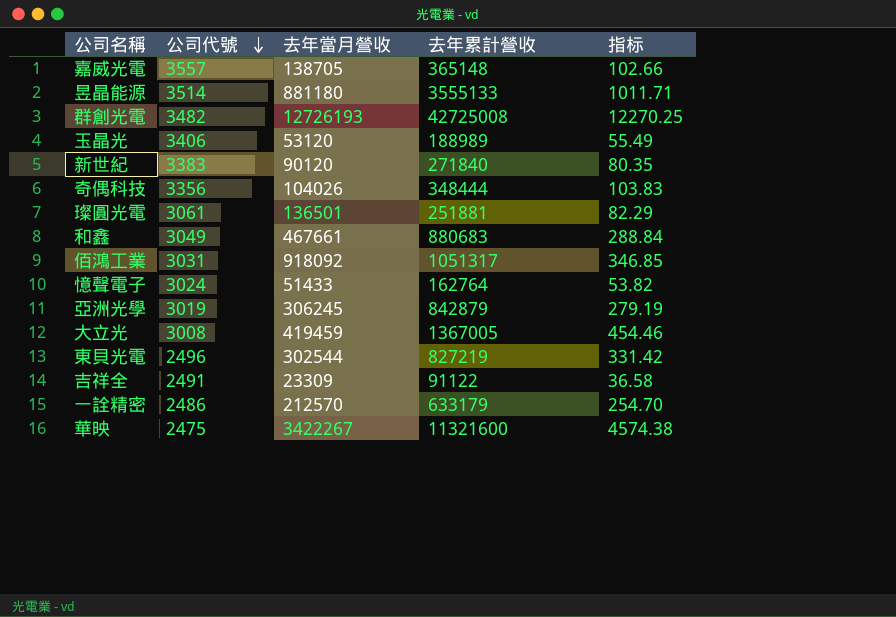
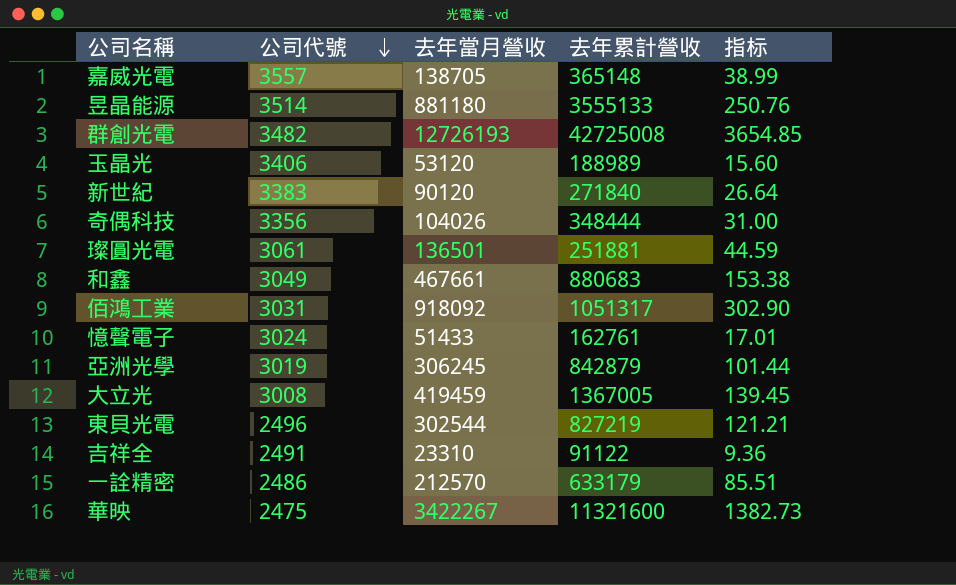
column 指标 | formula: [去年累計營收] / [公司代號] -> [去年當月營收] / [公司代號]
憶聲電子 | 去年累計營收: 162764 -> 162761
吉祥全 | 去年當月營收: 23309 -> 23310

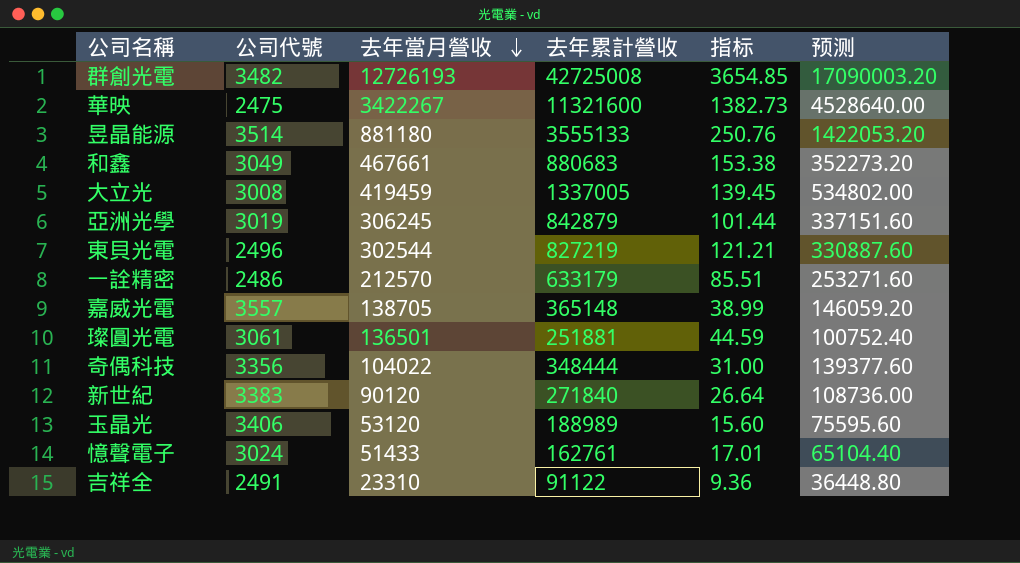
row order: 公司代號 descending -> 去年當月營收 descending
column 预测 | formula: none -> [去年累計營收] * 0.4
row 佰鴻工業: 3031 | 918092 | 1051317 | 302.90 -> none
大立光 | 去年累計營收: 1367005 -> 1337005
奇偶科技 | 去年當月營收: 104026 -> 104022

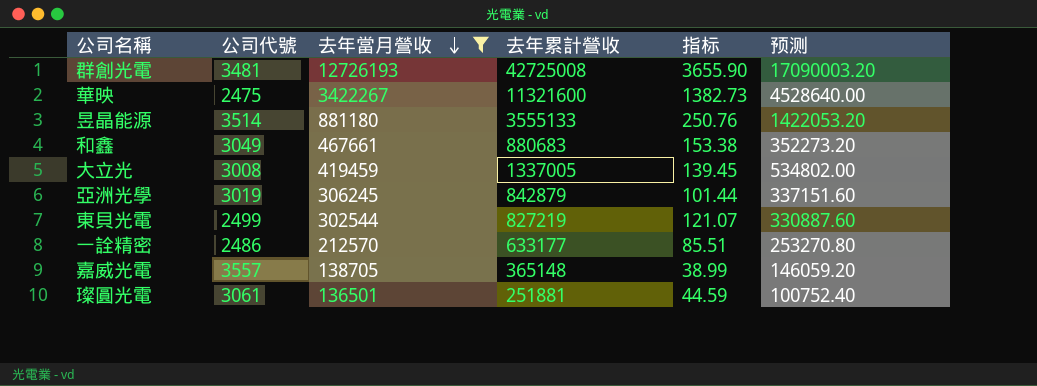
filter: none -> 去年當月營收 >= 136501
群創光電 | 公司代號: 3482 -> 3481
群創光電 | 指标: 3654.85 -> 3655.90
東貝光電 | 公司代號: 2496 -> 2499
東貝光電 | 指标: 121.21 -> 121.07
一詮精密 | 去年累計營收: 633179 -> 633177
一詮精密 | 预测: 253271.60 -> 253270.80

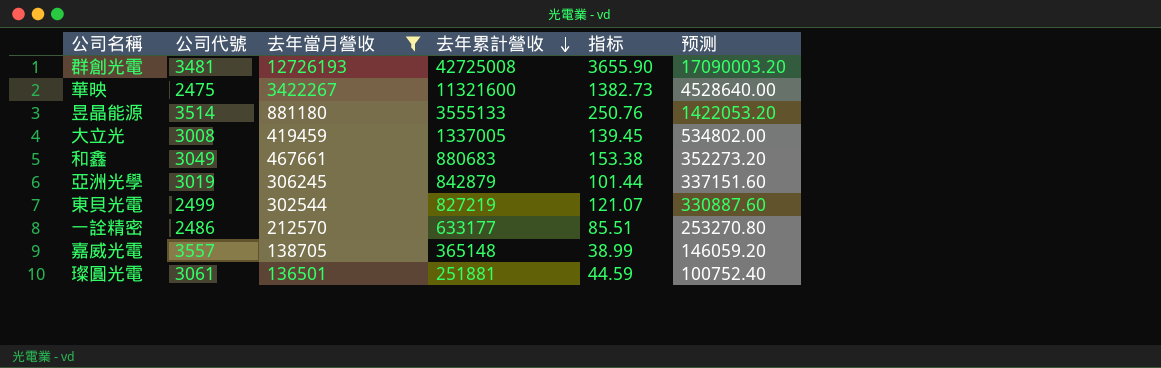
row order: 去年當月營收 descending -> 去年累計營收 descending

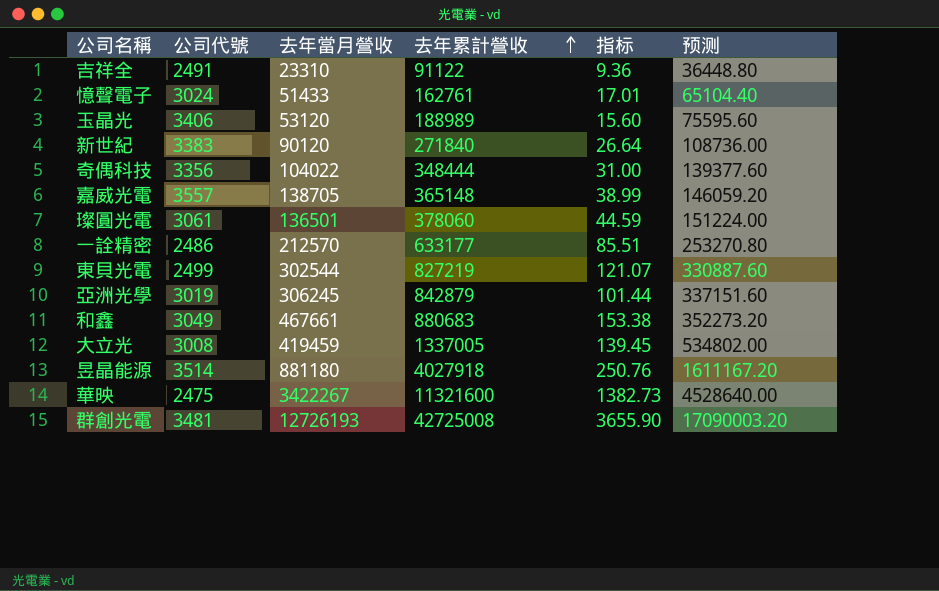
filter: 去年當月營收 >= 136501 -> none
row order: 去年累計營收 descending -> 去年累計營收 ascending
璨圓光電 | 去年累計營收: 251881 -> 378060
璨圓光電 | 预测: 100752.40 -> 151224.00
昱晶能源 | 去年累計營收: 3555133 -> 4027918
昱晶能源 | 预测: 1422053.20 -> 1611167.20

